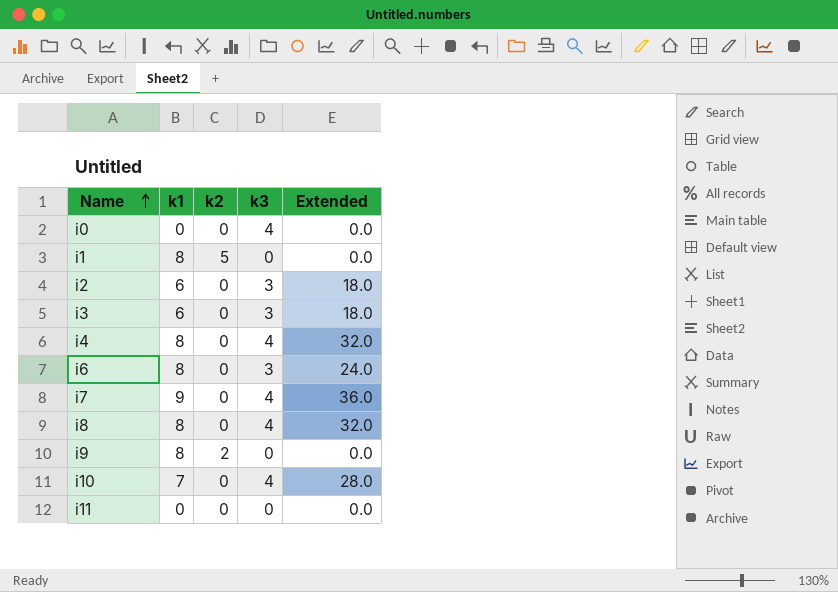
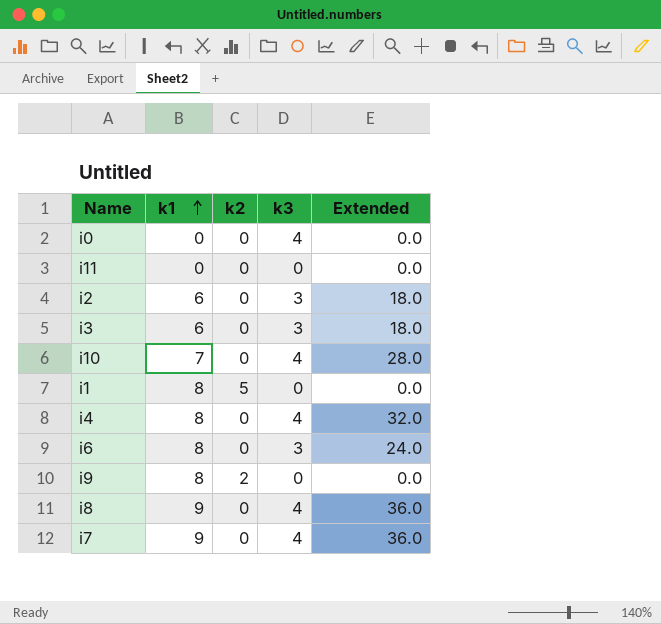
row order: Name ascending -> k1 ascending
i8 | k1: 8 -> 9
i8 | Extended: 32.0 -> 36.0

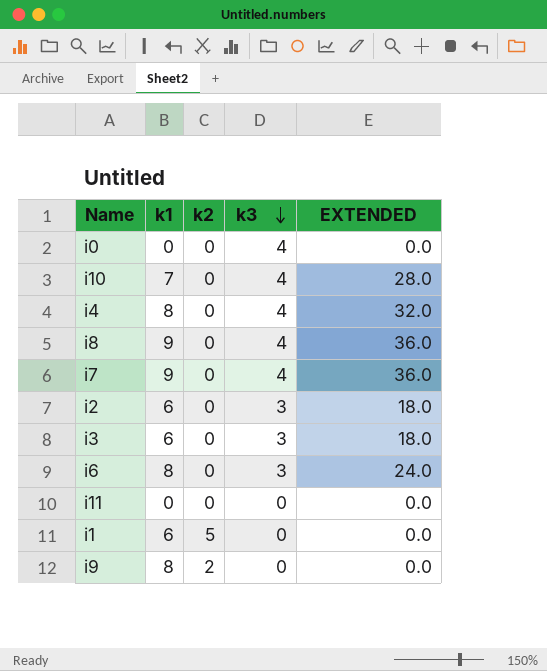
row order: k1 ascending -> k3 descending
column name: Extended -> EXTENDED
i1 | k1: 8 -> 6

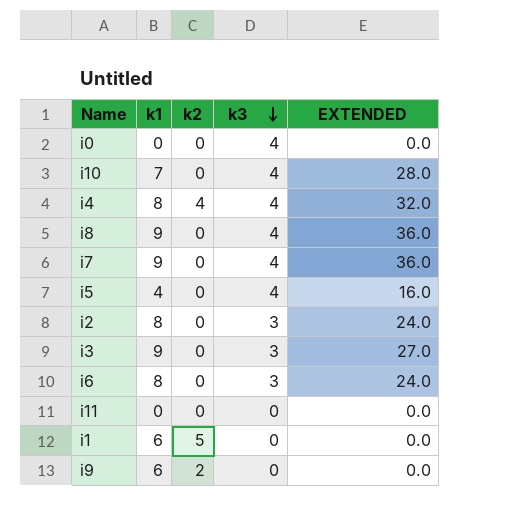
i4 | k2: 0 -> 4
row i5: none -> 4 | 0 | 4 | 16.0
i2 | k1: 6 -> 8
i2 | EXTENDED: 18.0 -> 24.0
i3 | k1: 6 -> 9
i3 | EXTENDED: 18.0 -> 27.0
i9 | k1: 8 -> 6

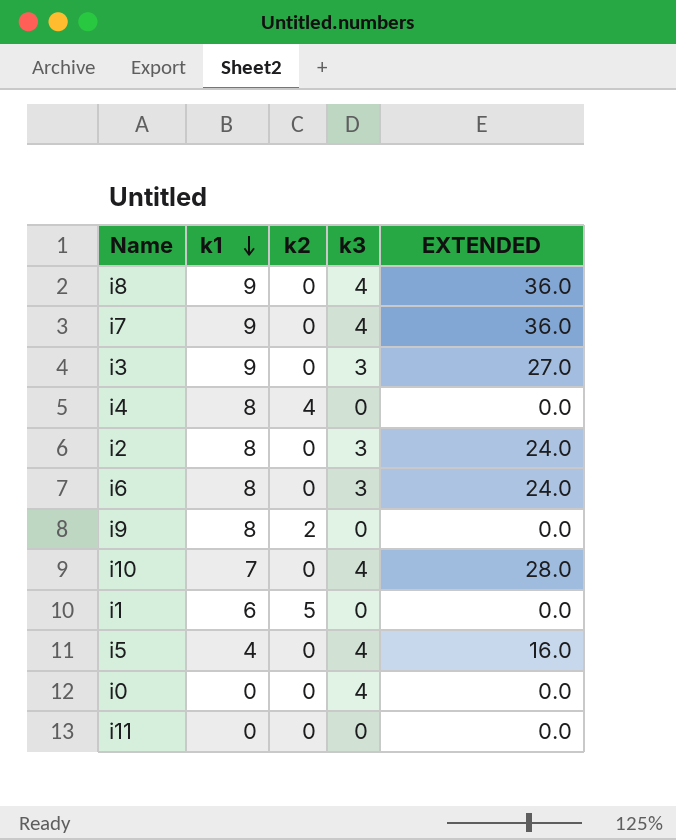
row order: k3 descending -> k1 descending
i4 | k3: 4 -> 0
i4 | EXTENDED: 32.0 -> 0.0
i9 | k1: 6 -> 8

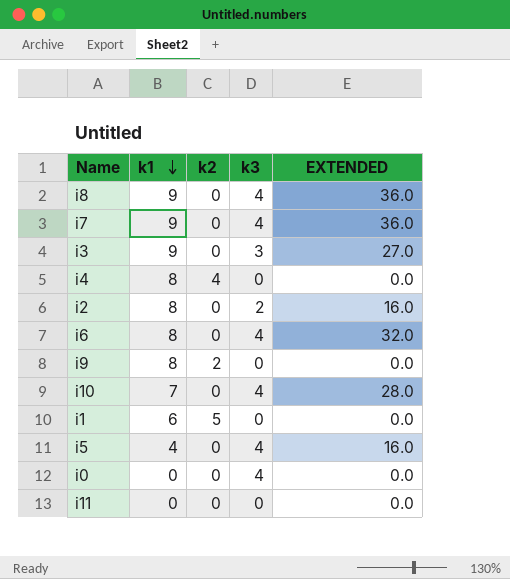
i2 | k3: 3 -> 2
i2 | EXTENDED: 24.0 -> 16.0
i6 | k3: 3 -> 4
i6 | EXTENDED: 24.0 -> 32.0

